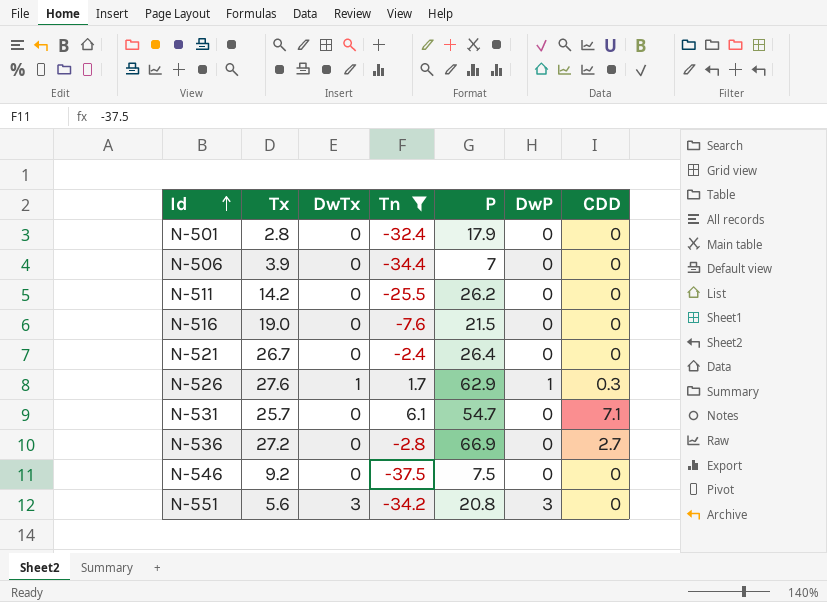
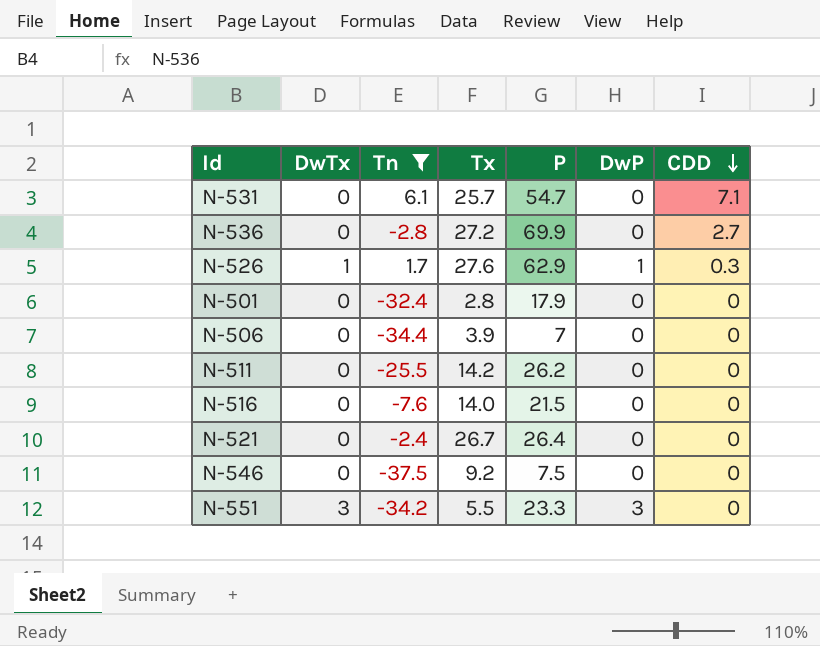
row order: Id ascending -> CDD descending
column Tx | position: 2 -> 4
N-536 | P: 66.9 -> 69.9
N-516 | Tx: 19.0 -> 14.0
N-551 | Tx: 5.6 -> 5.5
N-551 | P: 20.8 -> 23.3

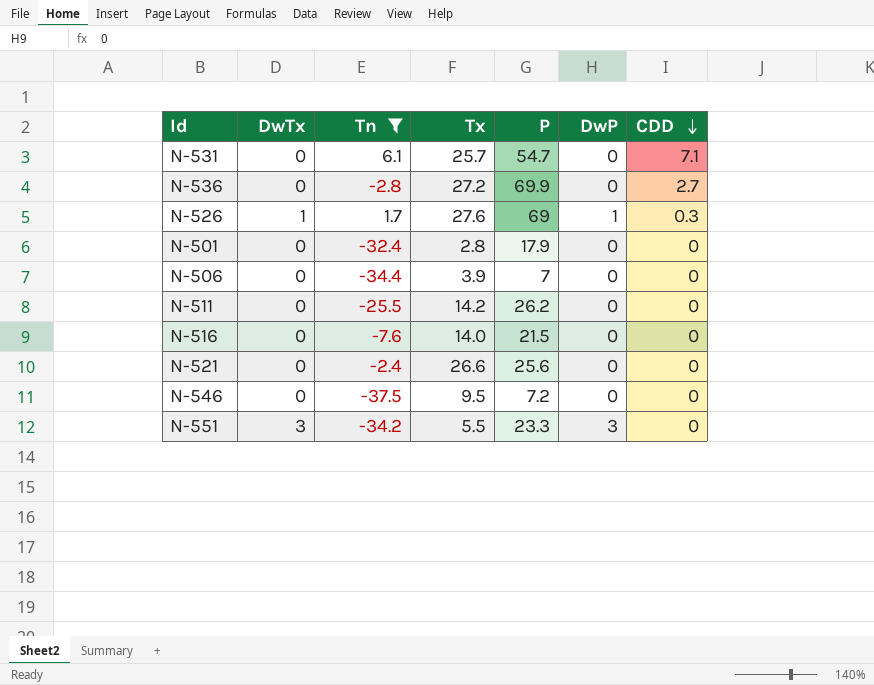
N-526 | P: 62.9 -> 69
N-521 | Tx: 26.7 -> 26.6
N-521 | P: 26.4 -> 25.6
N-546 | Tx: 9.2 -> 9.5
N-546 | P: 7.5 -> 7.2

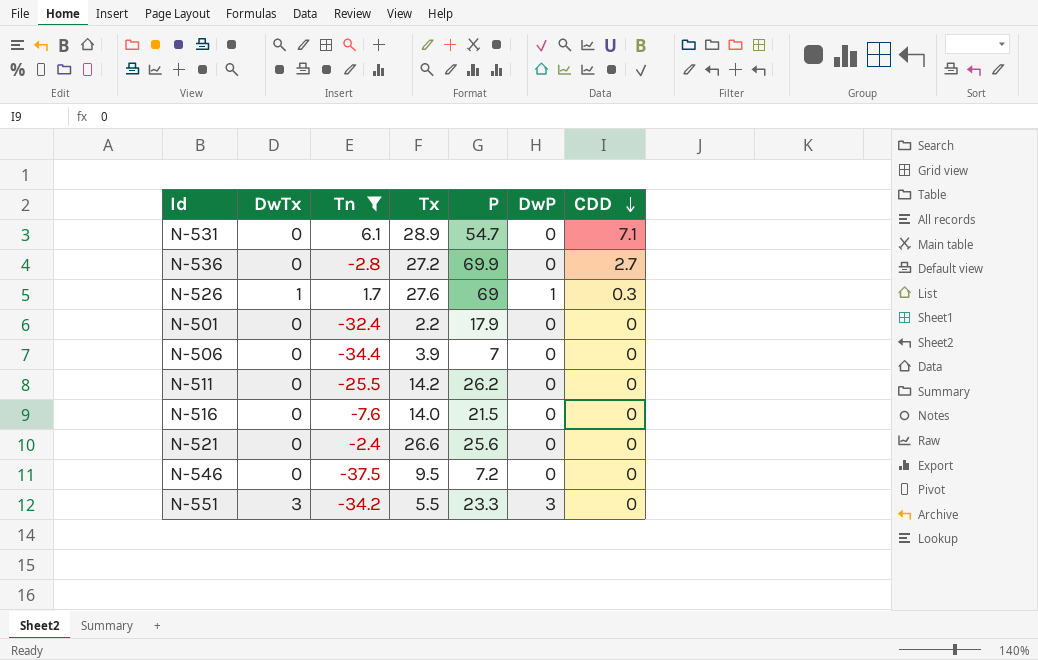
N-531 | Tx: 25.7 -> 28.9
N-501 | Tx: 2.8 -> 2.2

